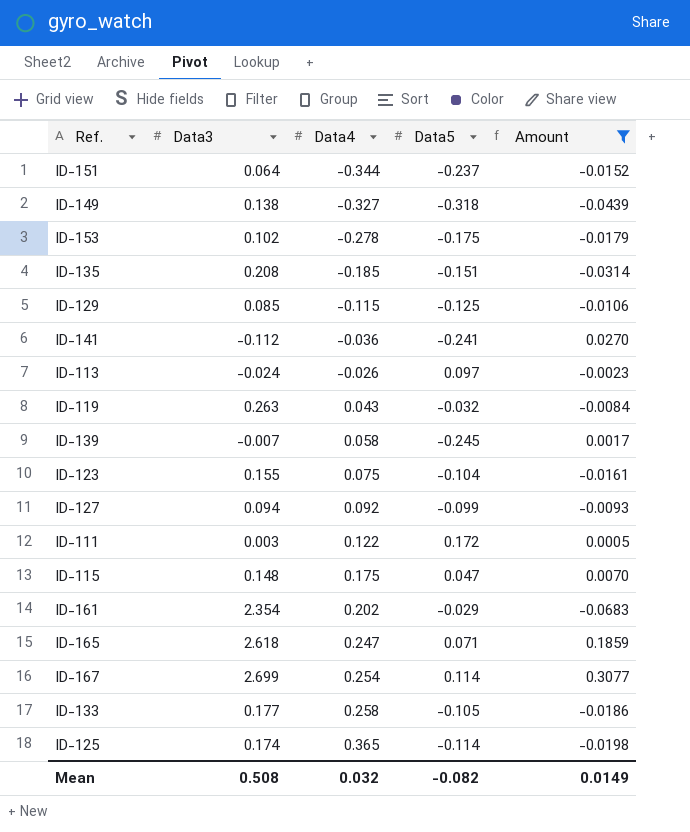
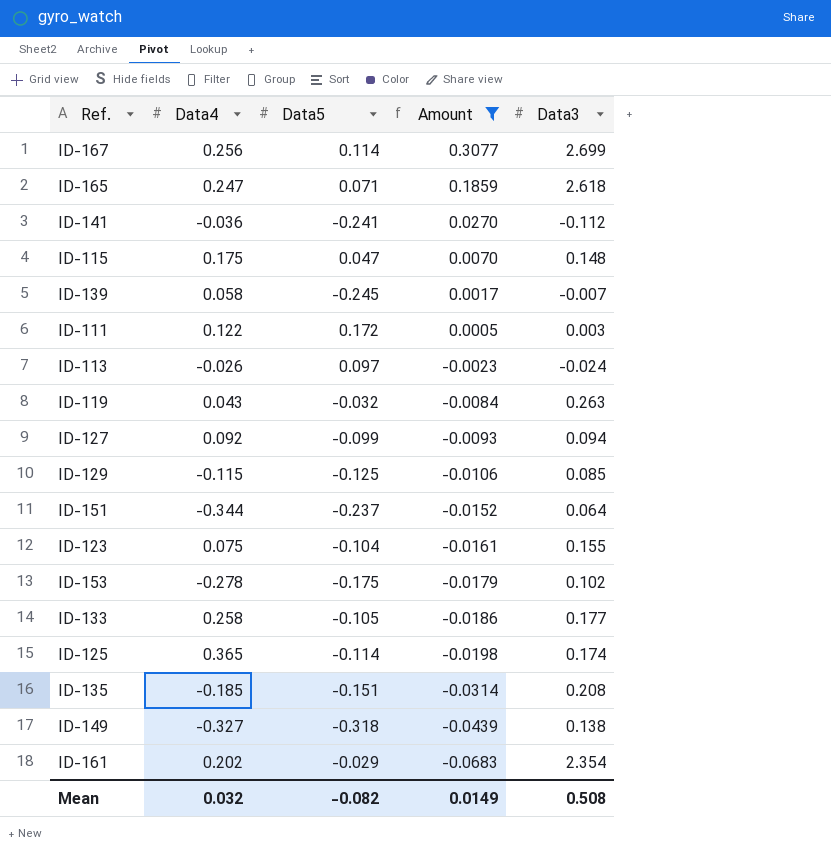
row order: Data4 ascending -> Amount descending
column Data3 | position: 2 -> 5
ID-167 | Data4: 0.254 -> 0.256

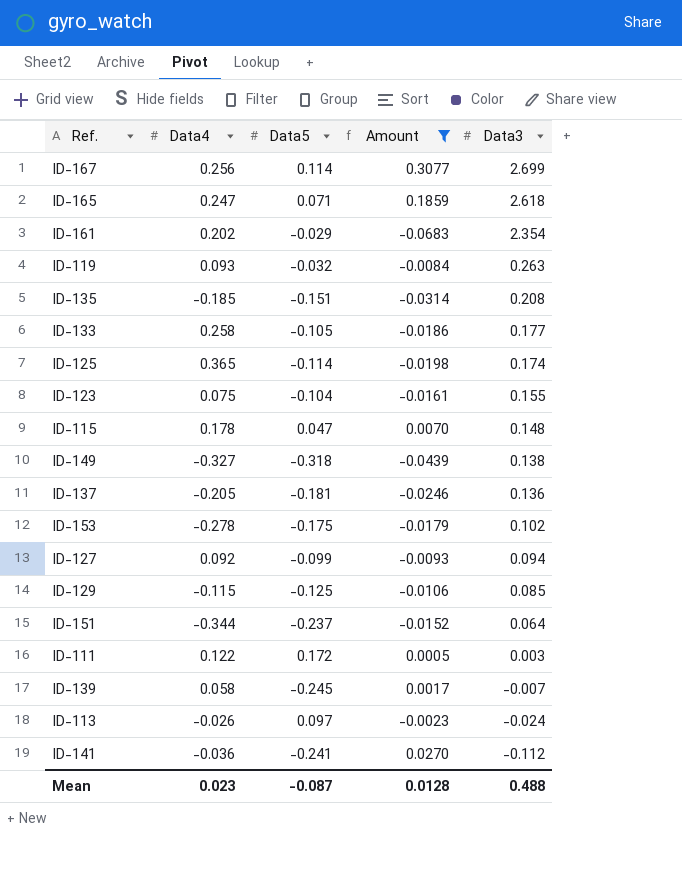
row order: Amount descending -> Data3 descending
ID-119 | Data4: 0.043 -> 0.093
ID-115 | Data4: 0.175 -> 0.178
row ID-137: none -> -0.205 | -0.181 | -0.0246 | 0.136
Mean | Data4: 0.032 -> 0.023
Mean | Data5: -0.082 -> -0.087
Mean | Amount: 0.0149 -> 0.0128
Mean | Data3: 0.508 -> 0.488

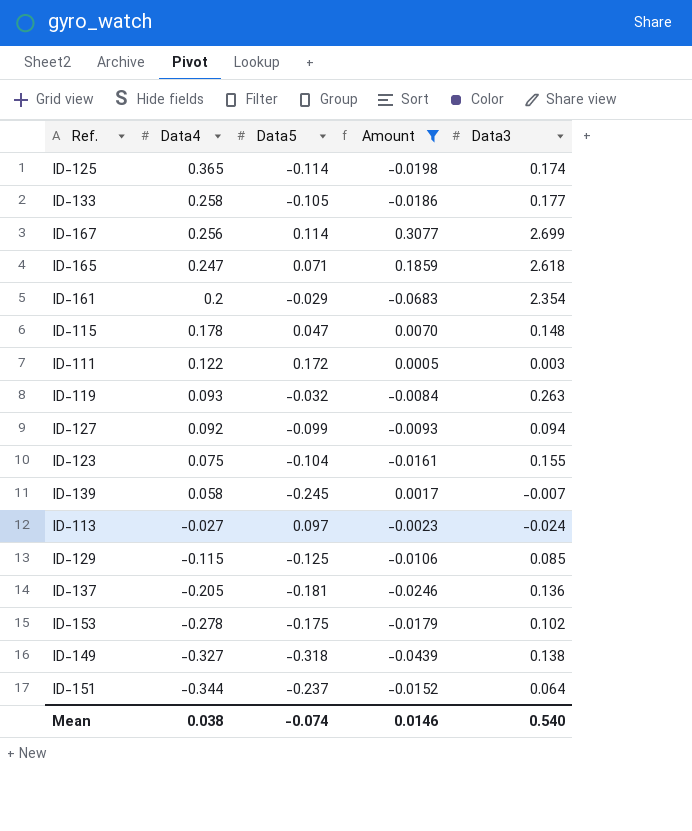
row order: Data3 descending -> Data4 descending
row ID-135: -0.185 | -0.151 | -0.0314 | 0.208 -> none
row ID-141: -0.036 | -0.241 | 0.0270 | -0.112 -> none
ID-161 | Data4: 0.202 -> 0.2
ID-113 | Data4: -0.026 -> -0.027
Mean | Data4: 0.023 -> 0.038
Mean | Data5: -0.087 -> -0.074
Mean | Amount: 0.0128 -> 0.0146
Mean | Data3: 0.488 -> 0.540

